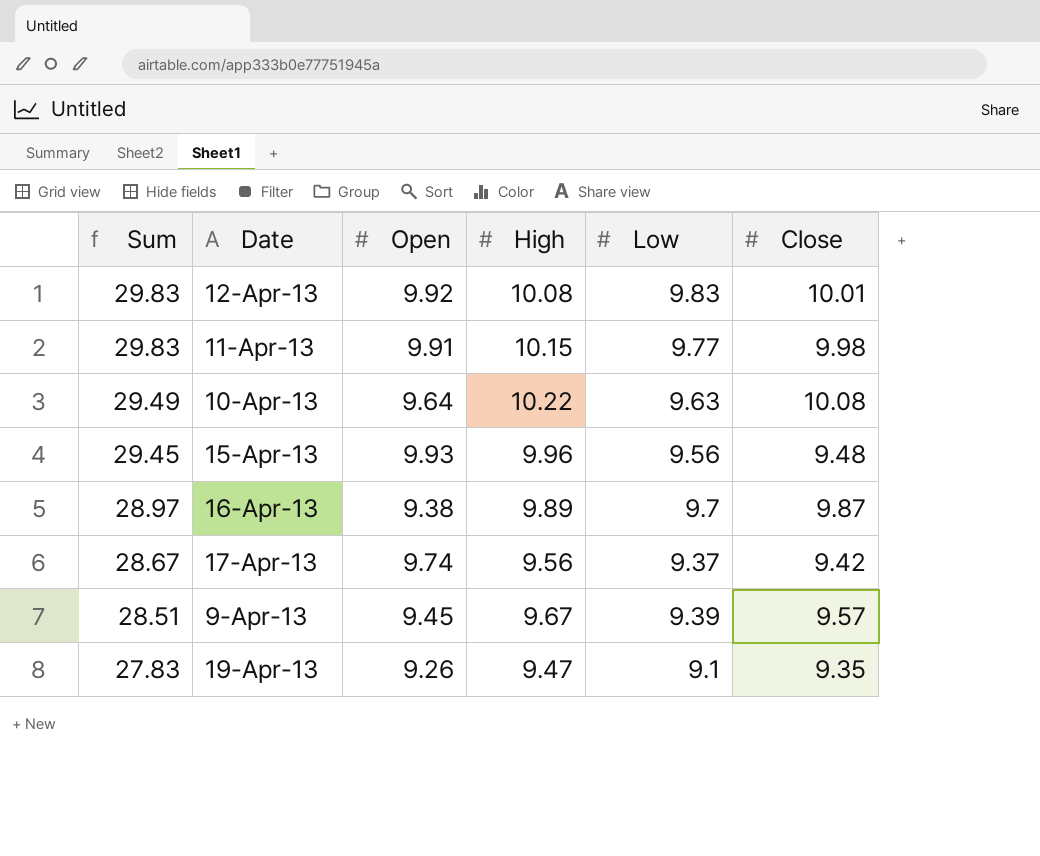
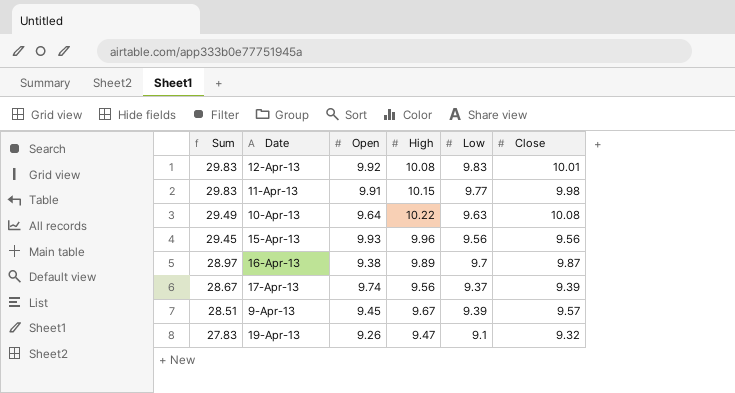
15-Apr-13 | Close: 9.48 -> 9.56
17-Apr-13 | Close: 9.42 -> 9.39
19-Apr-13 | Close: 9.35 -> 9.32

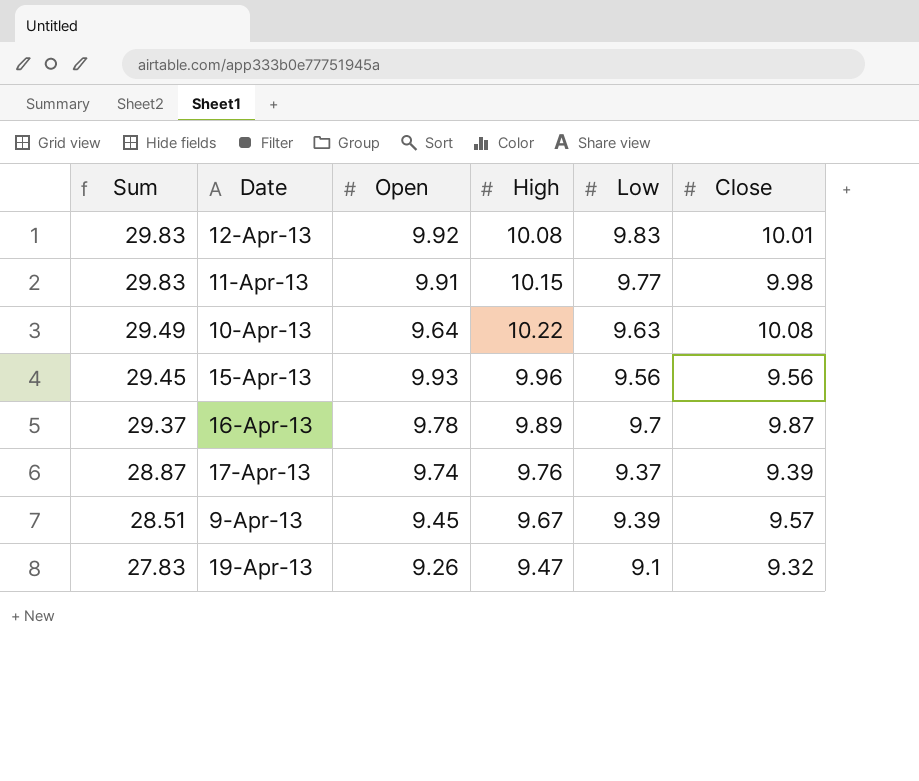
16-Apr-13 | Sum: 28.97 -> 29.37
16-Apr-13 | Open: 9.38 -> 9.78
17-Apr-13 | Sum: 28.67 -> 28.87
17-Apr-13 | High: 9.56 -> 9.76

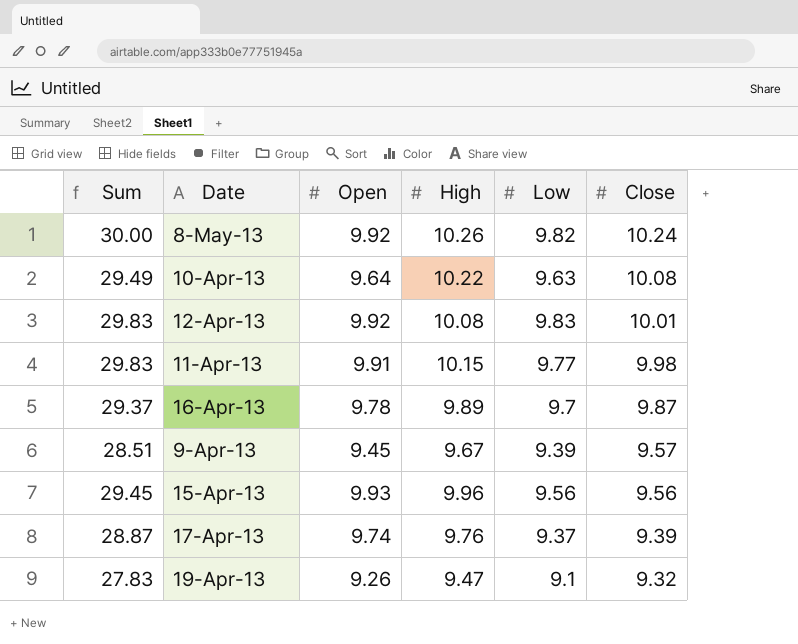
row order: Sum descending -> Close descending
row 8-May-13: none -> 30.00 | 9.92 | 10.26 | 9.82 | 10.24

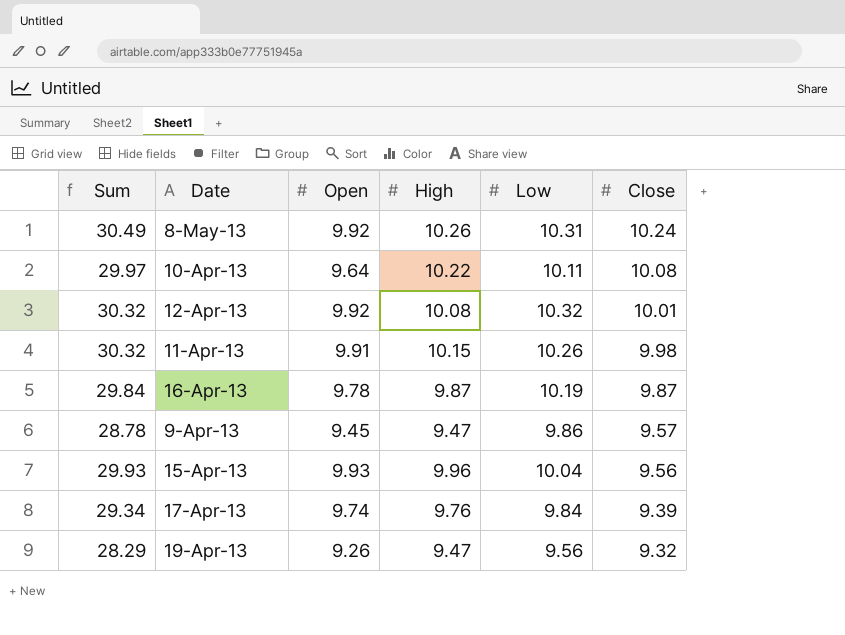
8-May-13 | Sum: 30.00 -> 30.49
8-May-13 | Low: 9.82 -> 10.31
10-Apr-13 | Sum: 29.49 -> 29.97
10-Apr-13 | Low: 9.63 -> 10.11
12-Apr-13 | Sum: 29.83 -> 30.32
12-Apr-13 | Low: 9.83 -> 10.32
11-Apr-13 | Sum: 29.83 -> 30.32
11-Apr-13 | Low: 9.77 -> 10.26
16-Apr-13 | Sum: 29.37 -> 29.84
16-Apr-13 | High: 9.89 -> 9.87
16-Apr-13 | Low: 9.7 -> 10.19
9-Apr-13 | Sum: 28.51 -> 28.78
9-Apr-13 | High: 9.67 -> 9.47
9-Apr-13 | Low: 9.39 -> 9.86
15-Apr-13 | Sum: 29.45 -> 29.93
15-Apr-13 | Low: 9.56 -> 10.04
17-Apr-13 | Sum: 28.87 -> 29.34
17-Apr-13 | Low: 9.37 -> 9.84
19-Apr-13 | Sum: 27.83 -> 28.29
19-Apr-13 | Low: 9.1 -> 9.56

